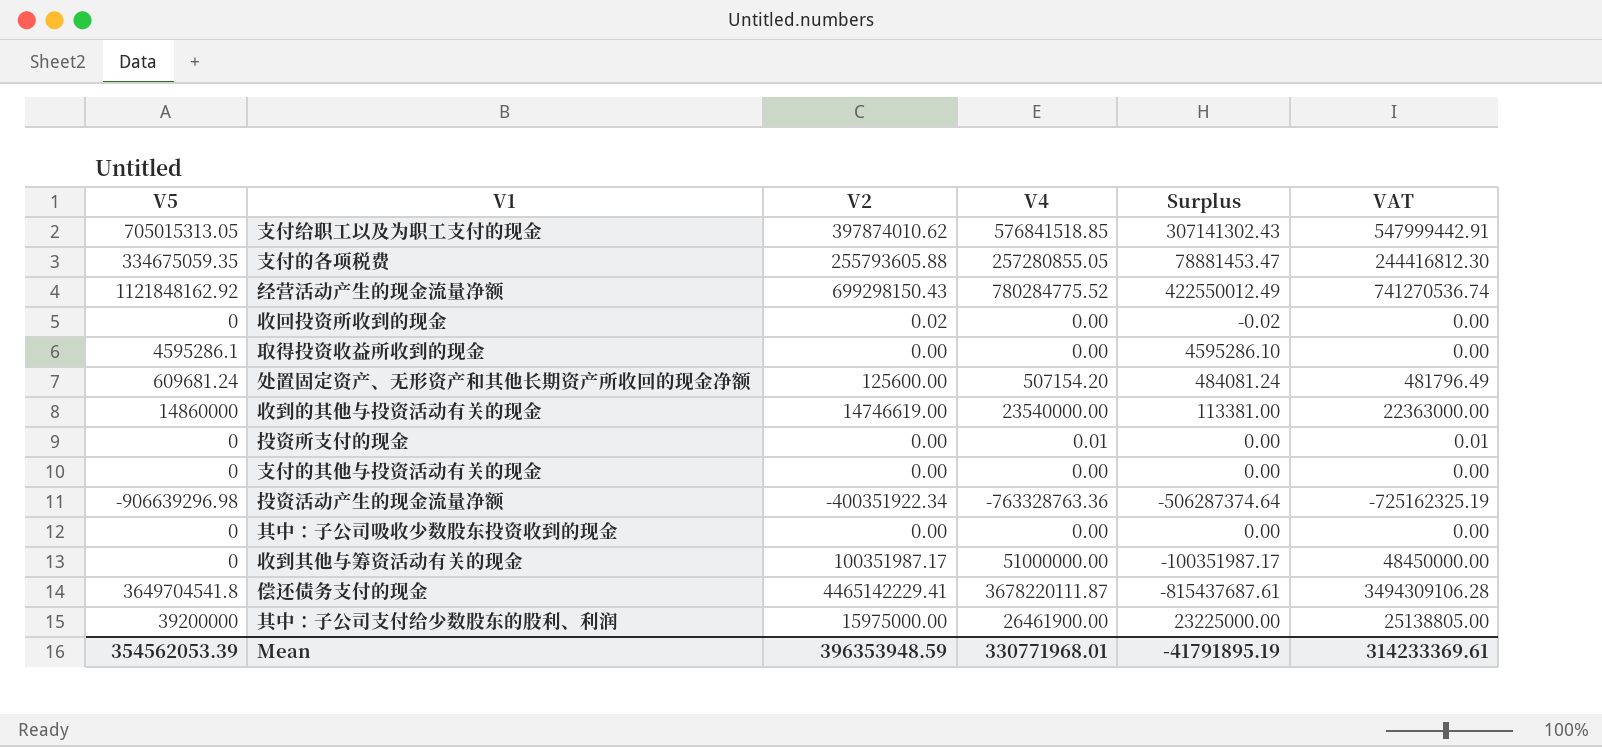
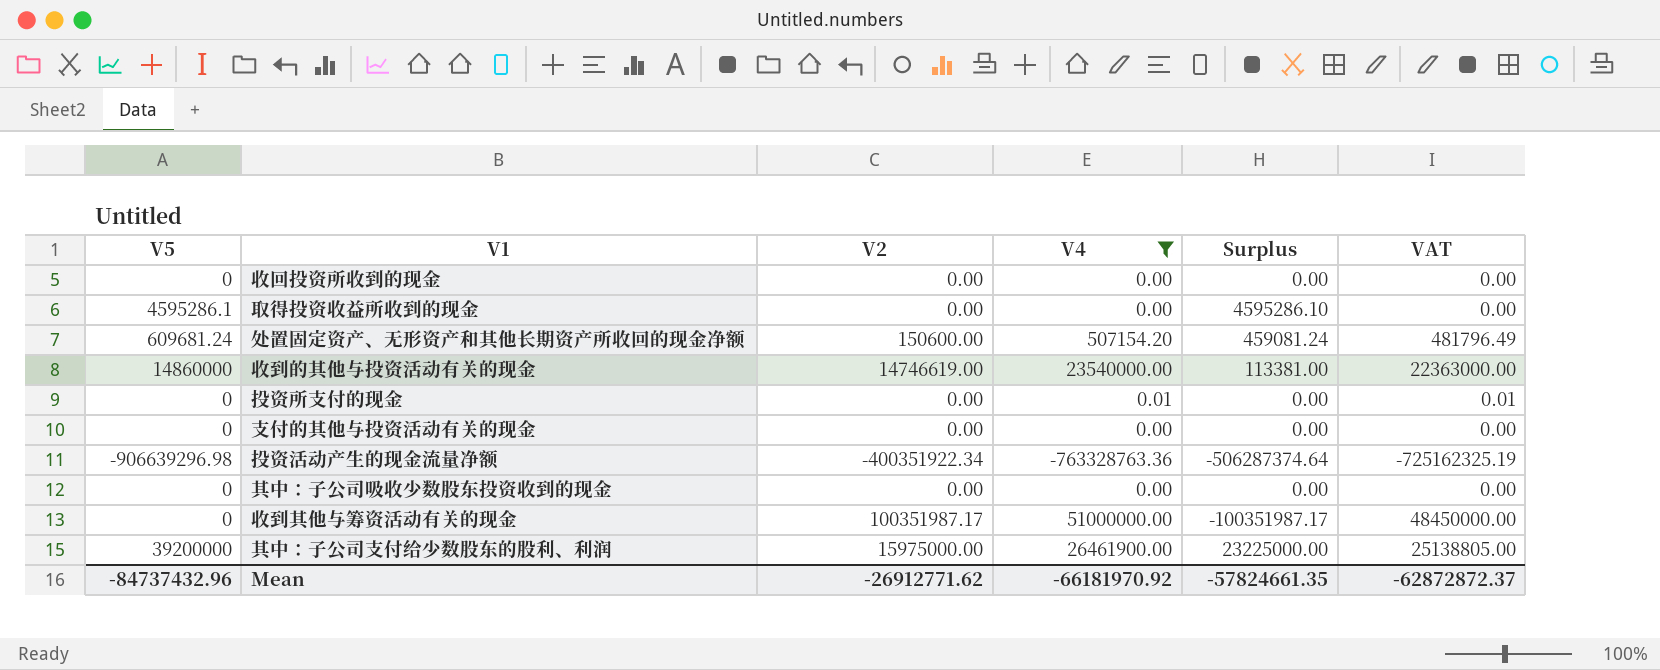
filter: none -> V4 <= 51000000.00
收回投资所收到的现金 | V2: 0.02 -> 0.00
收回投资所收到的现金 | Surplus: -0.02 -> 0.00
处置固定资产、无形资产和其他长期资产所收回的现金净额 | V2: 125600.00 -> 150600.00
处置固定资产、无形资产和其他长期资产所收回的现金净额 | Surplus: 484081.24 -> 459081.24
Mean | V5: 354562053.39 -> -84737432.96
Mean | V2: 396353948.59 -> -26912771.62
Mean | V4: 330771968.01 -> -66181970.92
Mean | Surplus: -41791895.19 -> -57824661.35
Mean | VAT: 314233369.61 -> -62872872.37

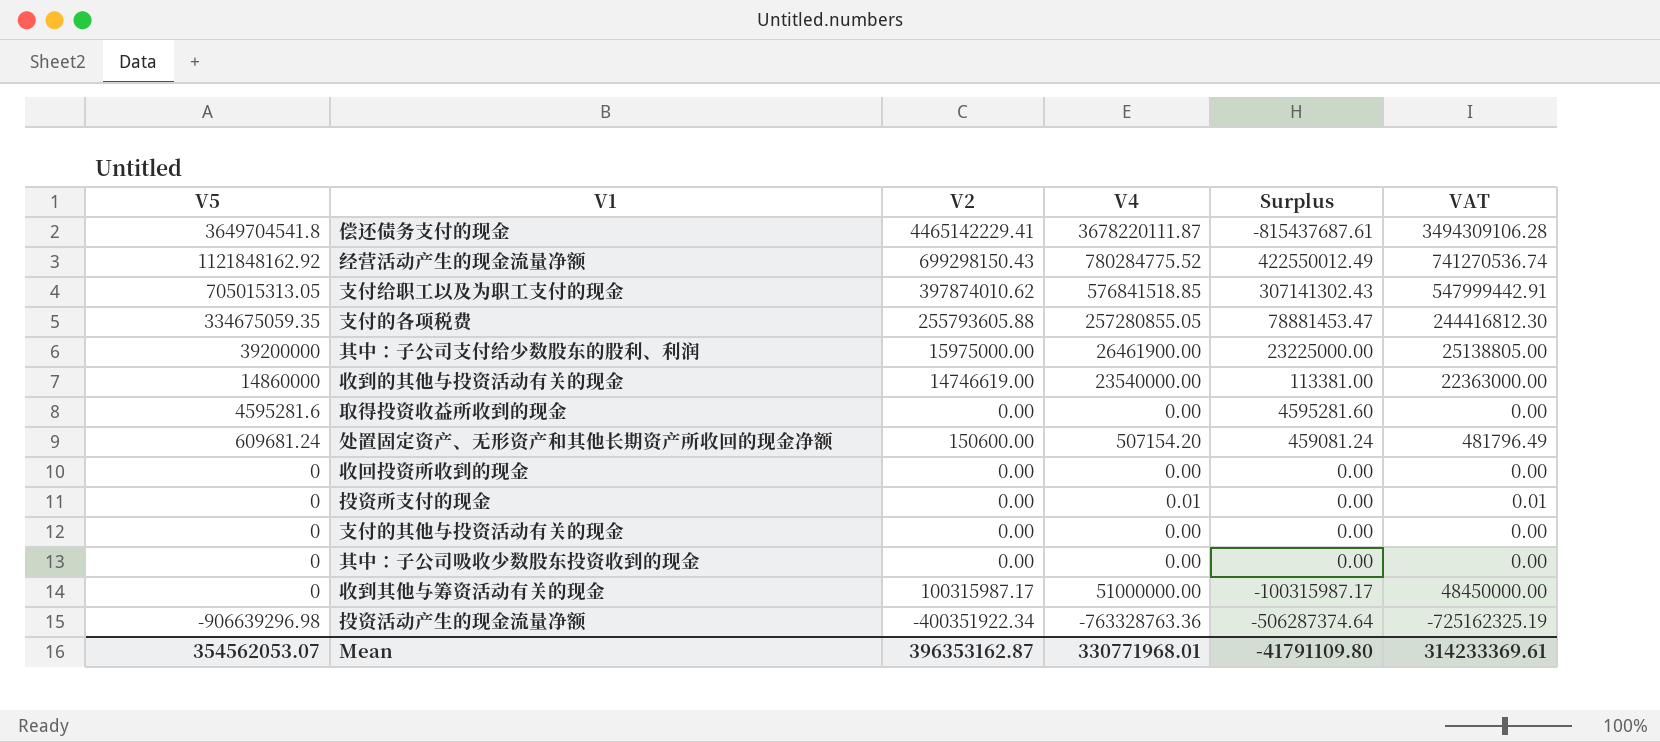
filter: V4 <= 51000000.00 -> none
row order: none -> V5 descending
取得投资收益所收到的现金 | V5: 4595286.1 -> 4595281.6
取得投资收益所收到的现金 | Surplus: 4595286.10 -> 4595281.60
收到其他与筹资活动有关的现金 | V2: 100351987.17 -> 100315987.17
收到其他与筹资活动有关的现金 | Surplus: -100351987.17 -> -100315987.17
Mean | V5: -84737432.96 -> 354562053.07
Mean | V2: -26912771.62 -> 396353162.87
Mean | V4: -66181970.92 -> 330771968.01
Mean | Surplus: -57824661.35 -> -41791109.80
Mean | VAT: -62872872.37 -> 314233369.61

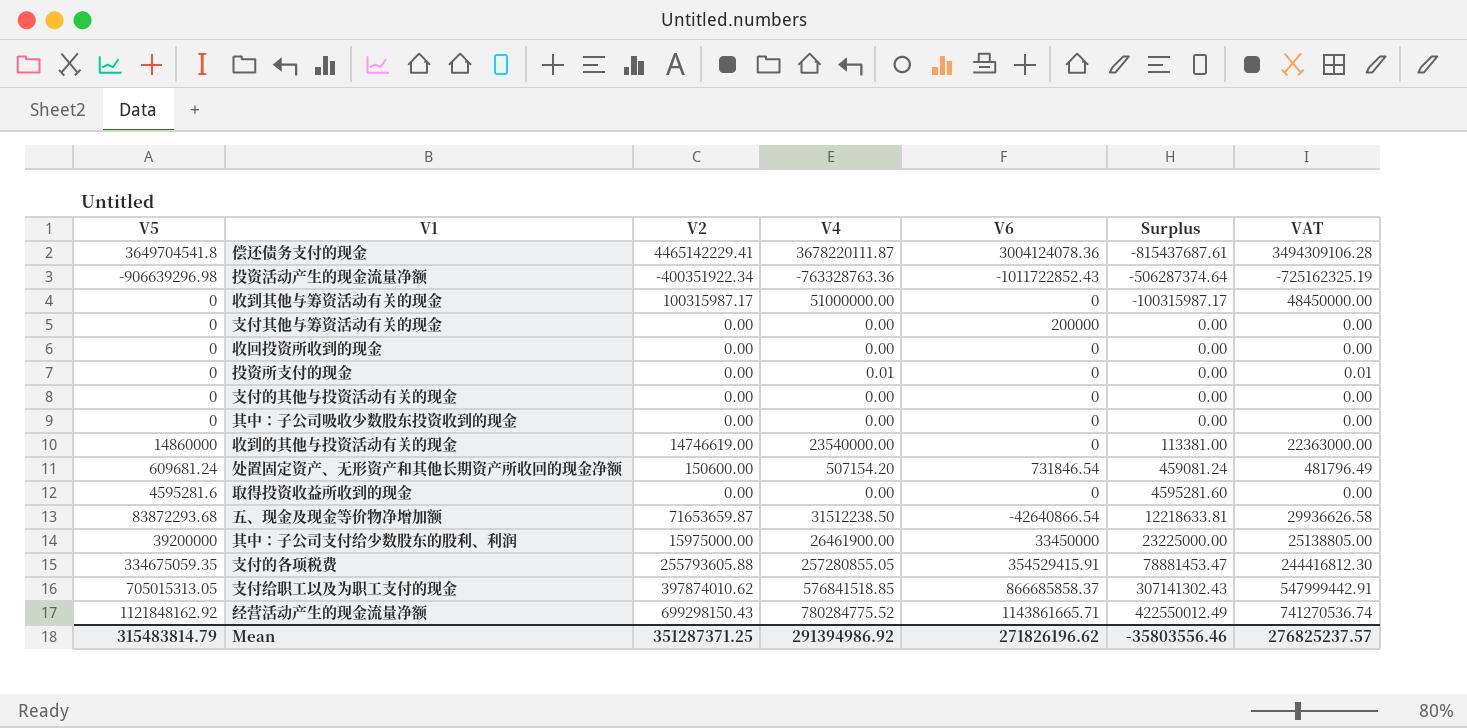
row order: V5 descending -> Surplus ascending
column V6 | position: none -> 5
row 支付其他与筹资活动有关的现金: none -> 0 | 0.00 | 0.00 | 200000 | 0.00 | 0.00
row 五、现金及现金等价物净增加额: none -> 83872293.68 | 71653659.87 | 31512238.50 | -42640866.54 | 12218633.81 | 29936626.58
Mean | V5: 354562053.07 -> 315483814.79
Mean | V2: 396353162.87 -> 351287371.25
Mean | V4: 330771968.01 -> 291394986.92
Mean | Surplus: -41791109.80 -> -35803556.46
Mean | VAT: 314233369.61 -> 276825237.57

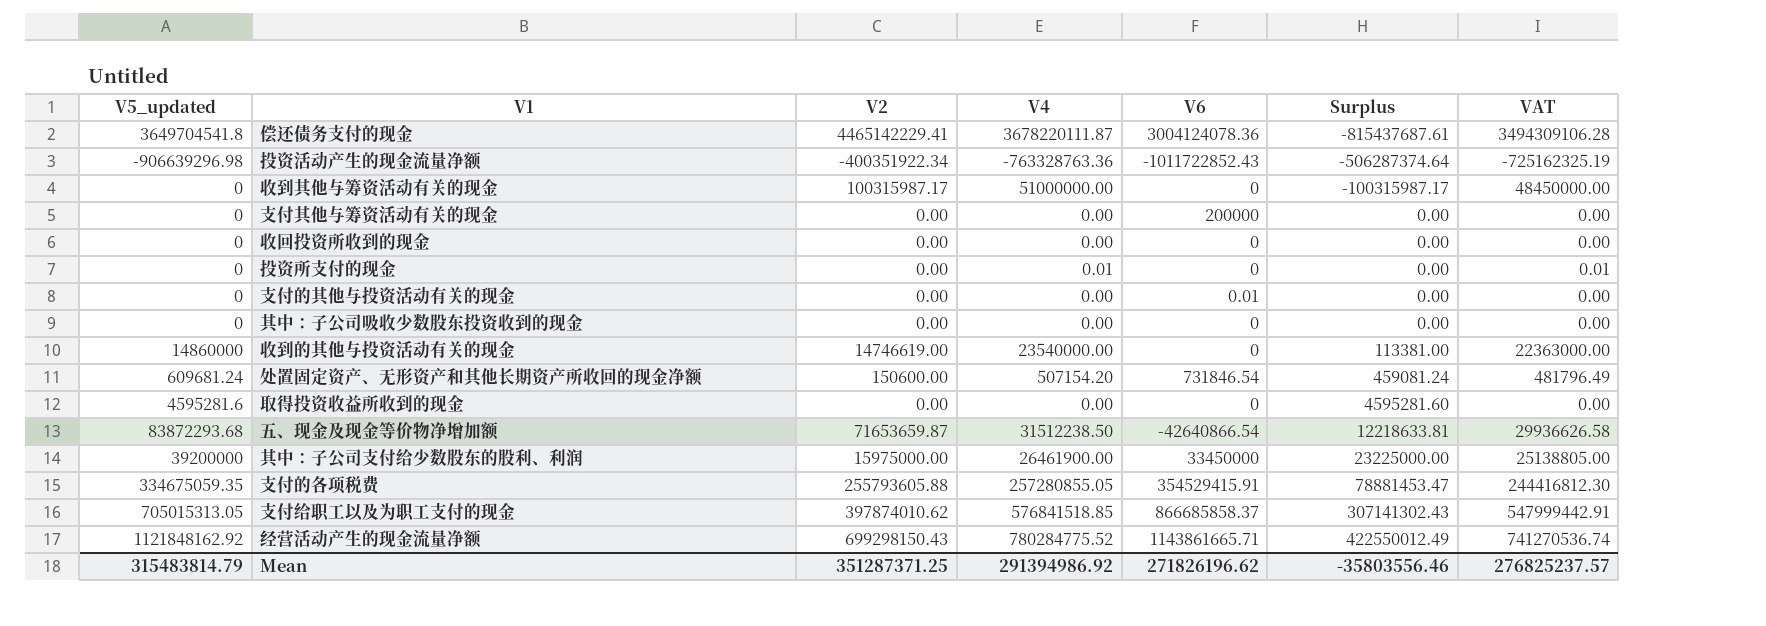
column name: V5 -> V5_updated
支付的其他与投资活动有关的现金 | V6: 0 -> 0.01

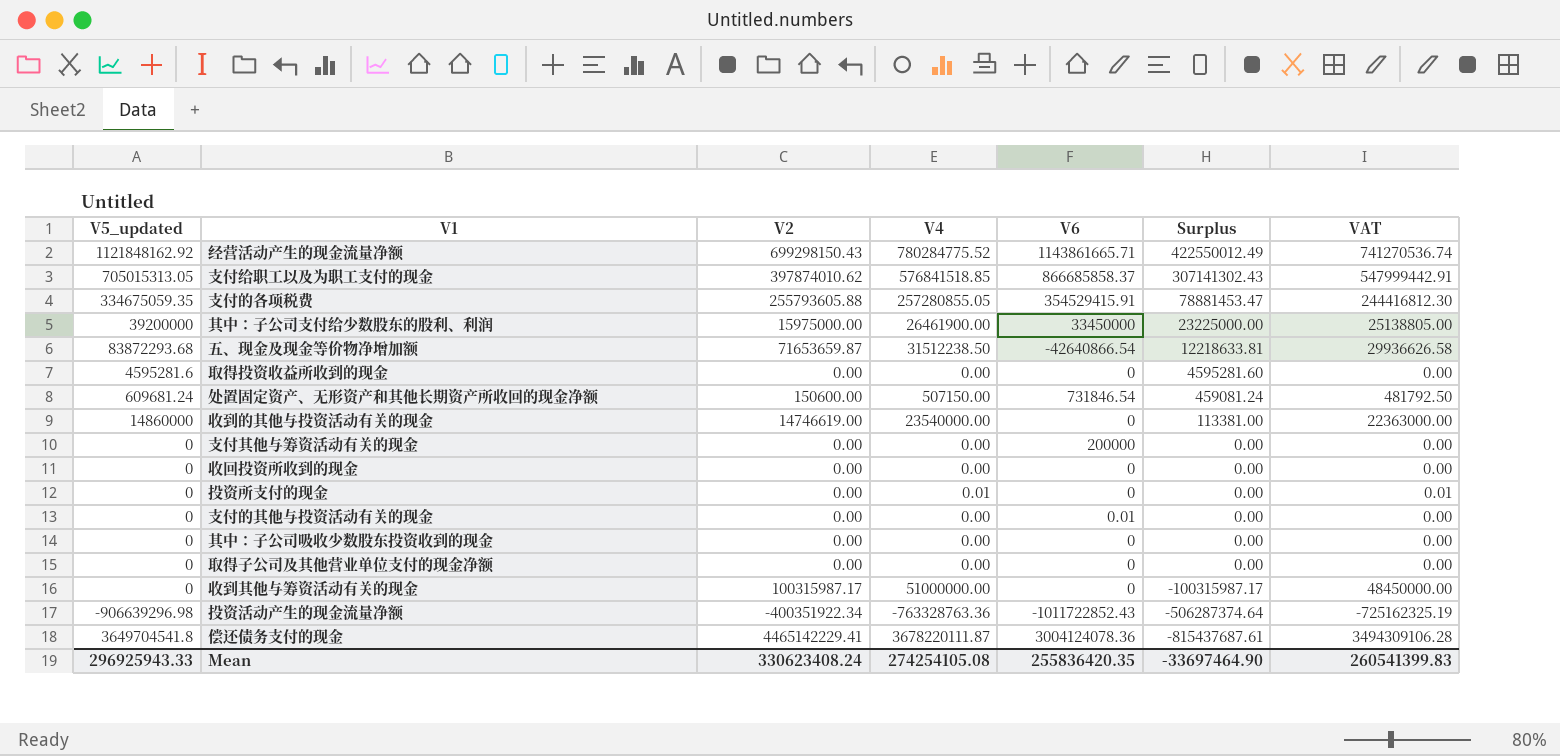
row order: Surplus ascending -> Surplus descending
处置固定资产、无形资产和其他长期资产所收回的现金净额 | V4: 507154.20 -> 507150.00
处置固定资产、无形资产和其他长期资产所收回的现金净额 | VAT: 481796.49 -> 481792.50
row 取得子公司及其他营业单位支付的现金净额: none -> 0 | 0.00 | 0.00 | 0 | 0.00 | 0.00
Mean | V5_updated: 315483814.79 -> 296925943.33
Mean | V2: 351287371.25 -> 330623408.24
Mean | V4: 291394986.92 -> 274254105.08
Mean | V6: 271826196.62 -> 255836420.35
Mean | Surplus: -35803556.46 -> -33697464.90
Mean | VAT: 276825237.57 -> 260541399.83

